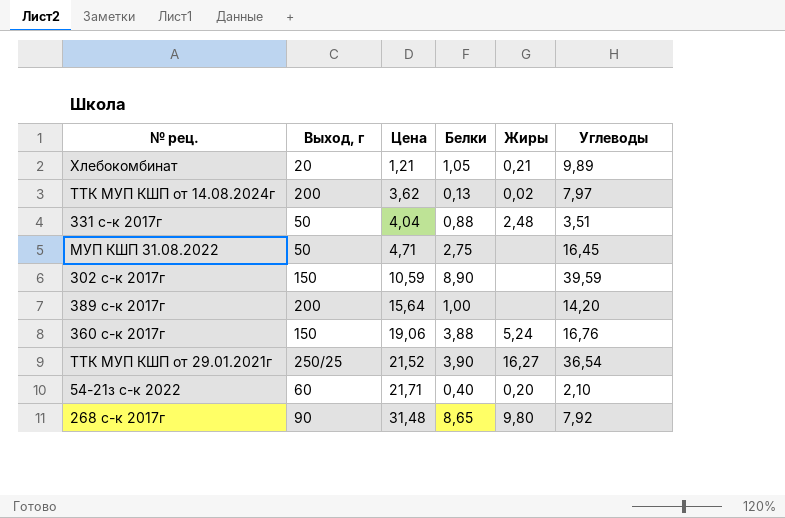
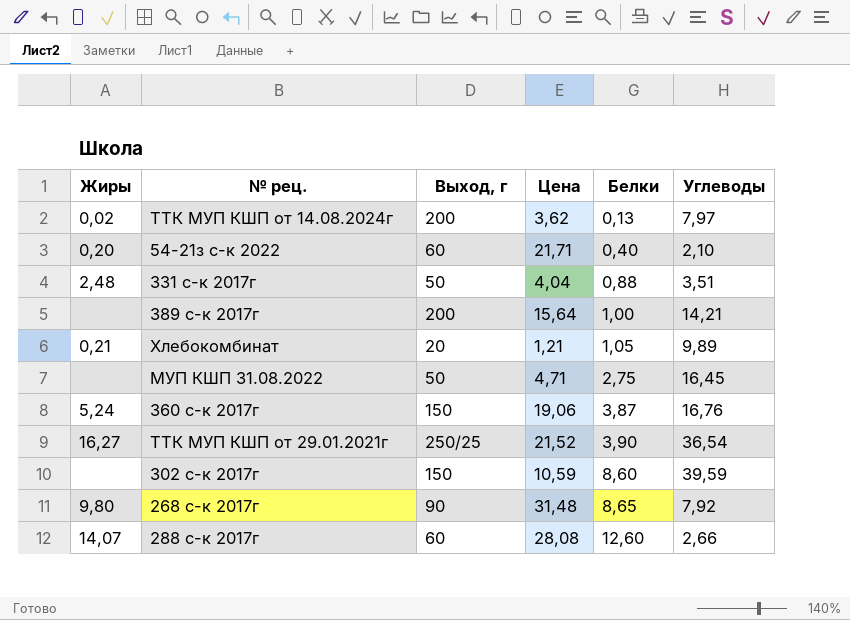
row order: Цена ascending -> Белки ascending
column Жиры | position: 5 -> 1
389 с-к 2017г | Углеводы: 14,20 -> 14,21
360 с-к 2017г | Белки: 3,88 -> 3,87
302 с-к 2017г | Белки: 8,90 -> 8,60
row 288 с-к 2017г: none -> 14,07 | 60 | 28,08 | 12,60 | 2,66

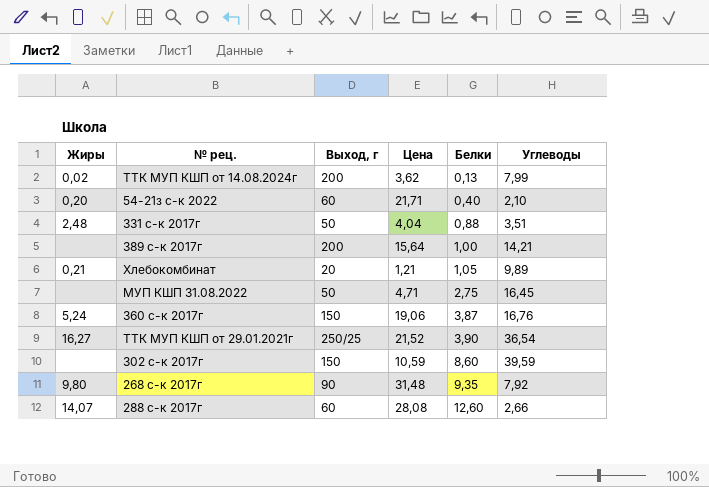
ТТК МУП КШП от 14.08.2024г | Углеводы: 7,97 -> 7,99
268 с-к 2017г | Белки: 8,65 -> 9,35

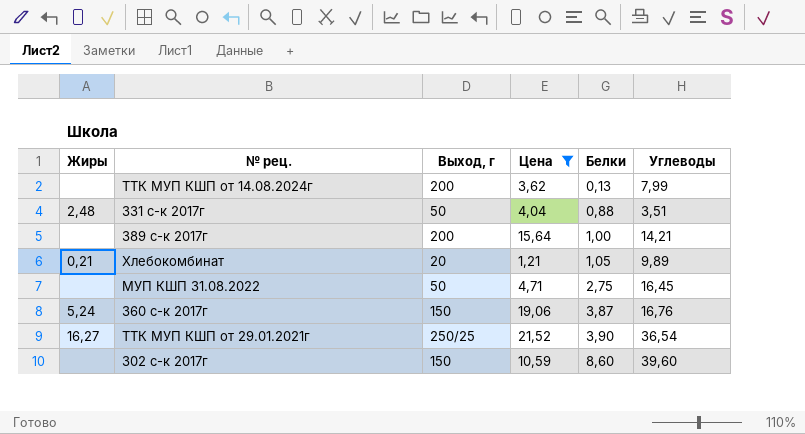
filter: none -> Цена <= 21,52
ТТК МУП КШП от 14.08.2024г | Жиры: 0,02 -> none
302 с-к 2017г | Углеводы: 39,59 -> 39,60

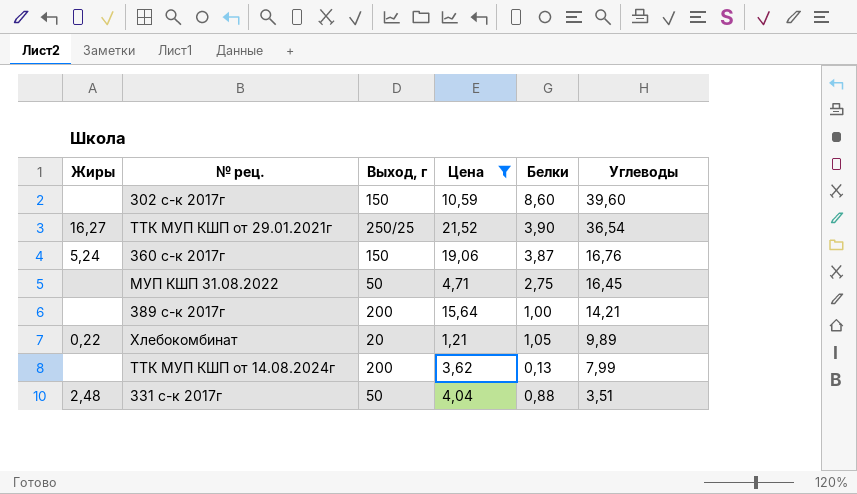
row order: Белки ascending -> Углеводы descending
Хлебокомбинат | Жиры: 0,21 -> 0,22

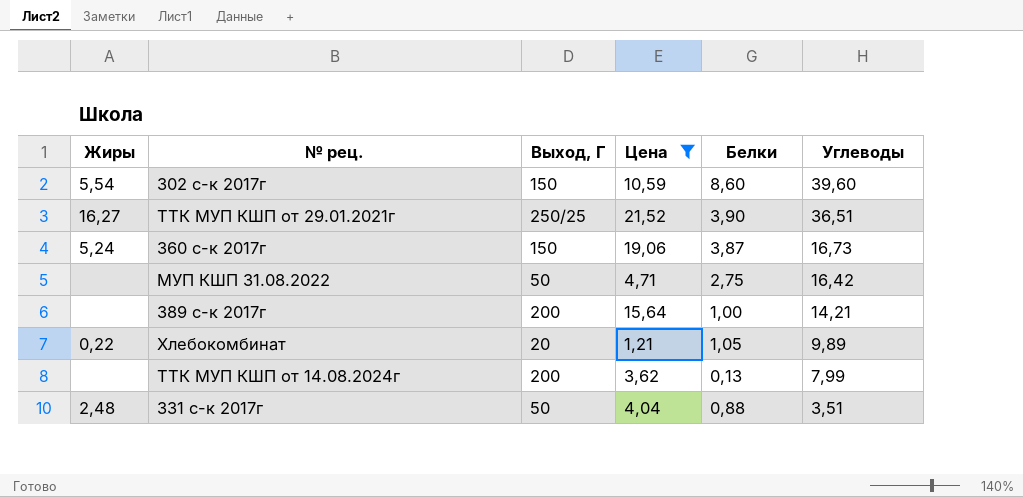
column name: Выход, г -> Выход, Г
302 с-к 2017г | Жиры: none -> 5,54
ТТК МУП КШП от 29.01.2021г | Углеводы: 36,54 -> 36,51
360 с-к 2017г | Углеводы: 16,76 -> 16,73
МУП КШП 31.08.2022 | Углеводы: 16,45 -> 16,42

